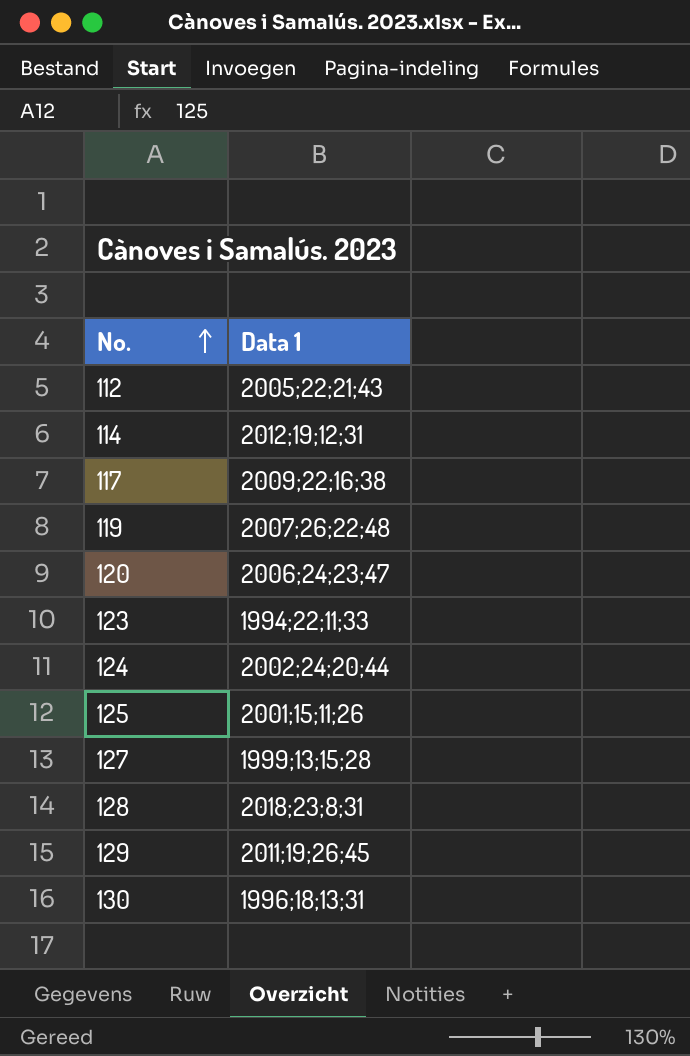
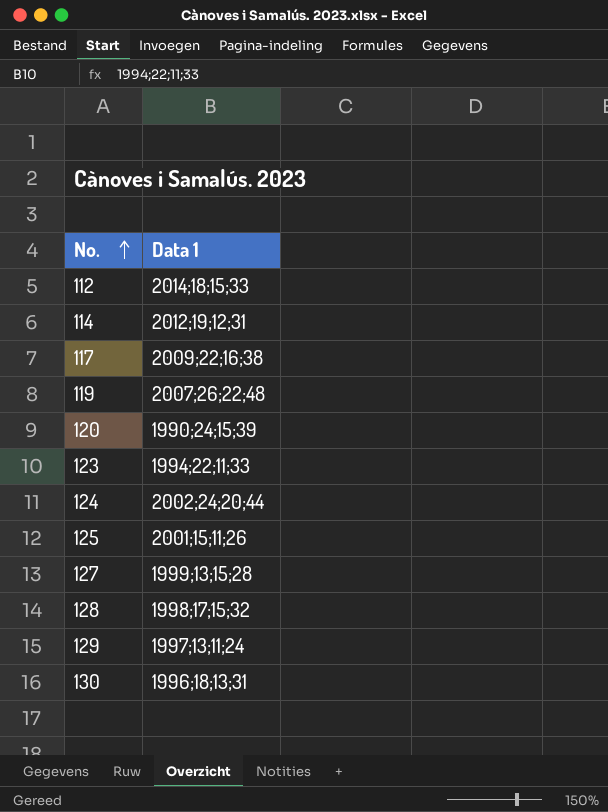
112 | Data 1: 2005;22;21;43 -> 2014;18;15;33
120 | Data 1: 2006;24;23;47 -> 1990;24;15;39
128 | Data 1: 2018;23;8;31 -> 1998;17;15;32
129 | Data 1: 2011;19;26;45 -> 1997;13;11;24

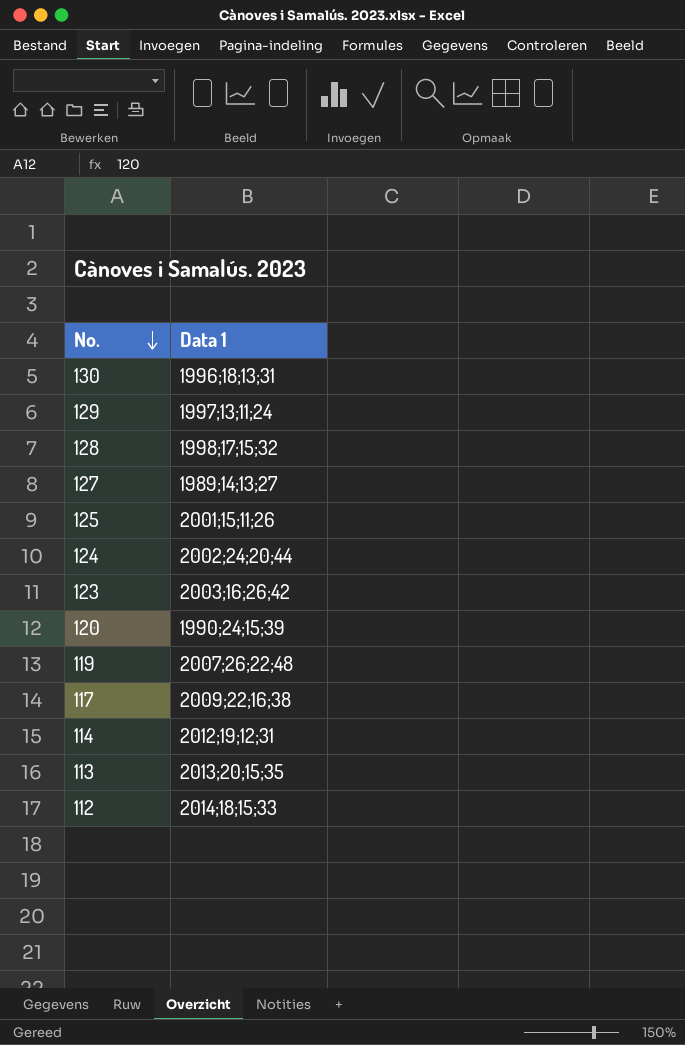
row order: No. ascending -> No. descending
127 | Data 1: 1999;13;15;28 -> 1989;14;13;27
123 | Data 1: 1994;22;11;33 -> 2003;16;26;42
row 113: none -> 2013;20;15;35

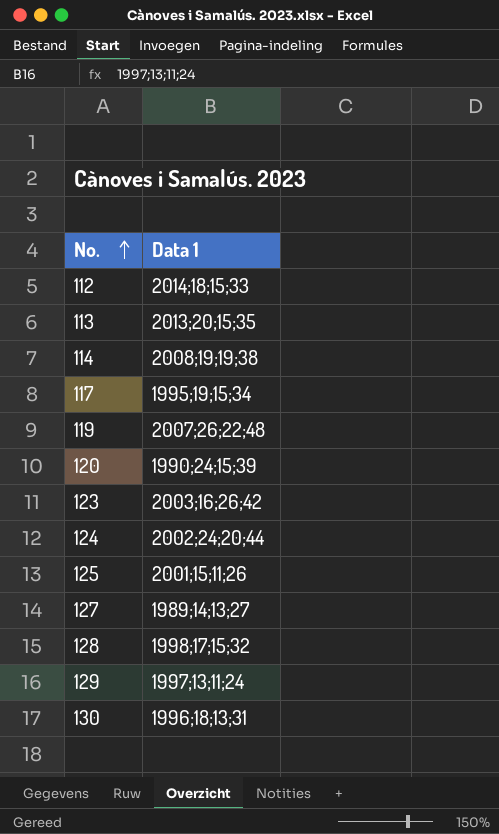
row order: No. descending -> No. ascending
114 | Data 1: 2012;19;12;31 -> 2008;19;19;38
117 | Data 1: 2009;22;16;38 -> 1995;19;15;34

